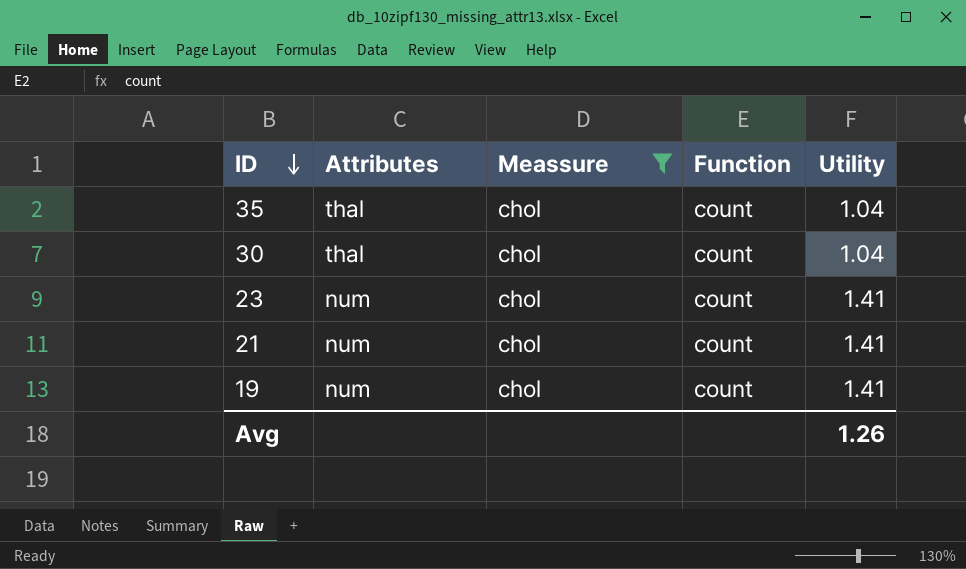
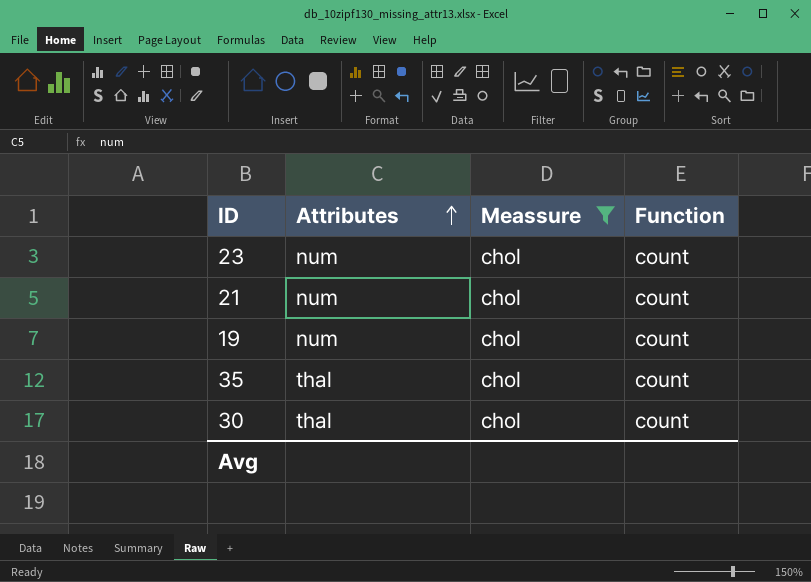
row order: ID descending -> Attributes ascending
column Utility | position: 5 -> none

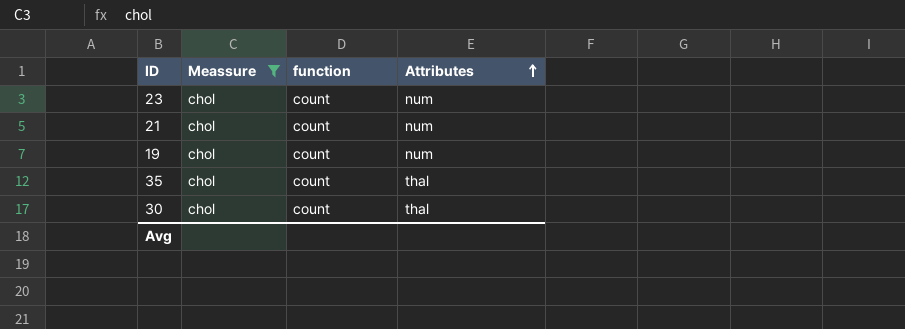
column name: Function -> function
column Attributes | position: 2 -> 4

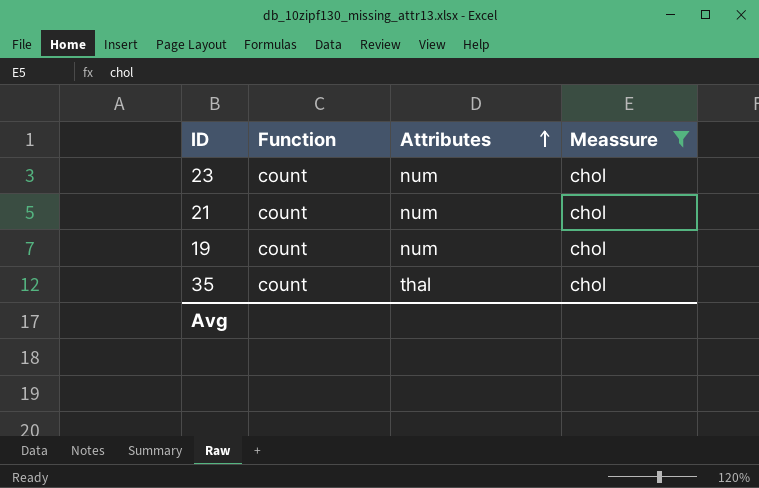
column name: function -> Function
column Meassure | position: 2 -> 4
row 30: chol | count | thal -> none

